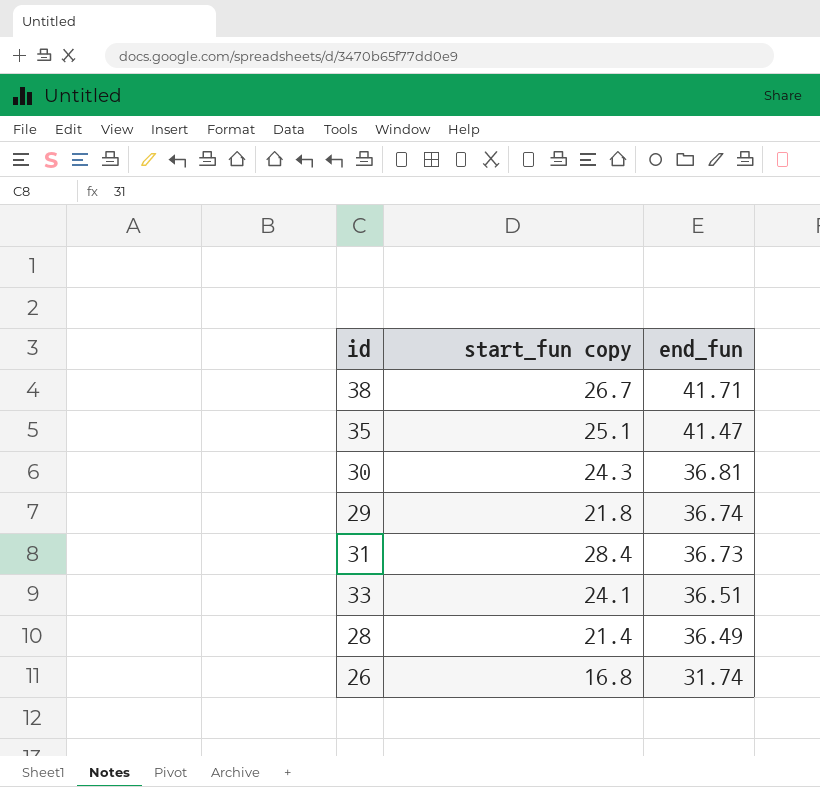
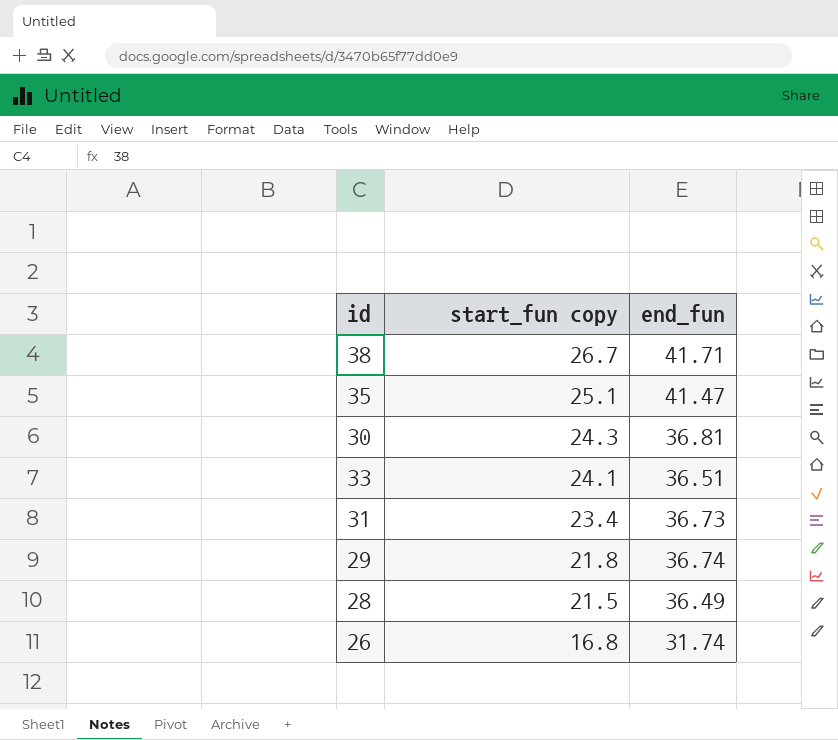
row order: end_fun descending -> start_fun copy descending
31 | start_fun copy: 28.4 -> 23.4
28 | start_fun copy: 21.4 -> 21.5

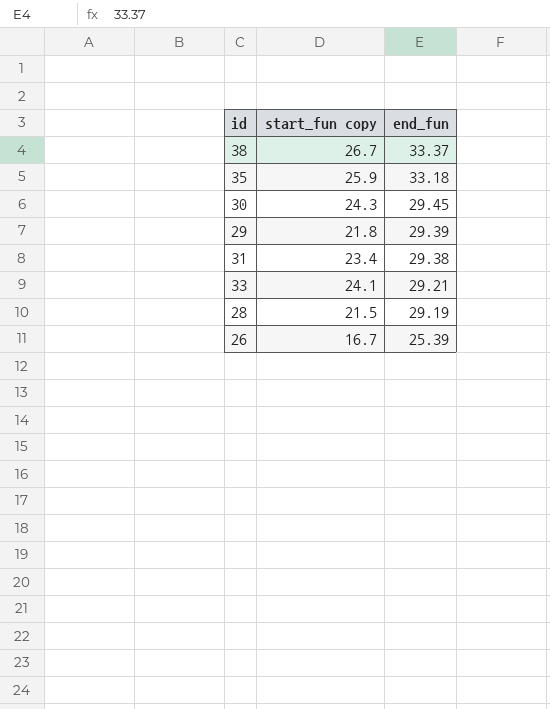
row order: start_fun copy descending -> end_fun descending
38 | end_fun: 41.71 -> 33.37
35 | start_fun copy: 25.1 -> 25.9
35 | end_fun: 41.47 -> 33.18
30 | end_fun: 36.81 -> 29.45
29 | end_fun: 36.74 -> 29.39
31 | end_fun: 36.73 -> 29.38
33 | end_fun: 36.51 -> 29.21
28 | end_fun: 36.49 -> 29.19
26 | start_fun copy: 16.8 -> 16.7
26 | end_fun: 31.74 -> 25.39

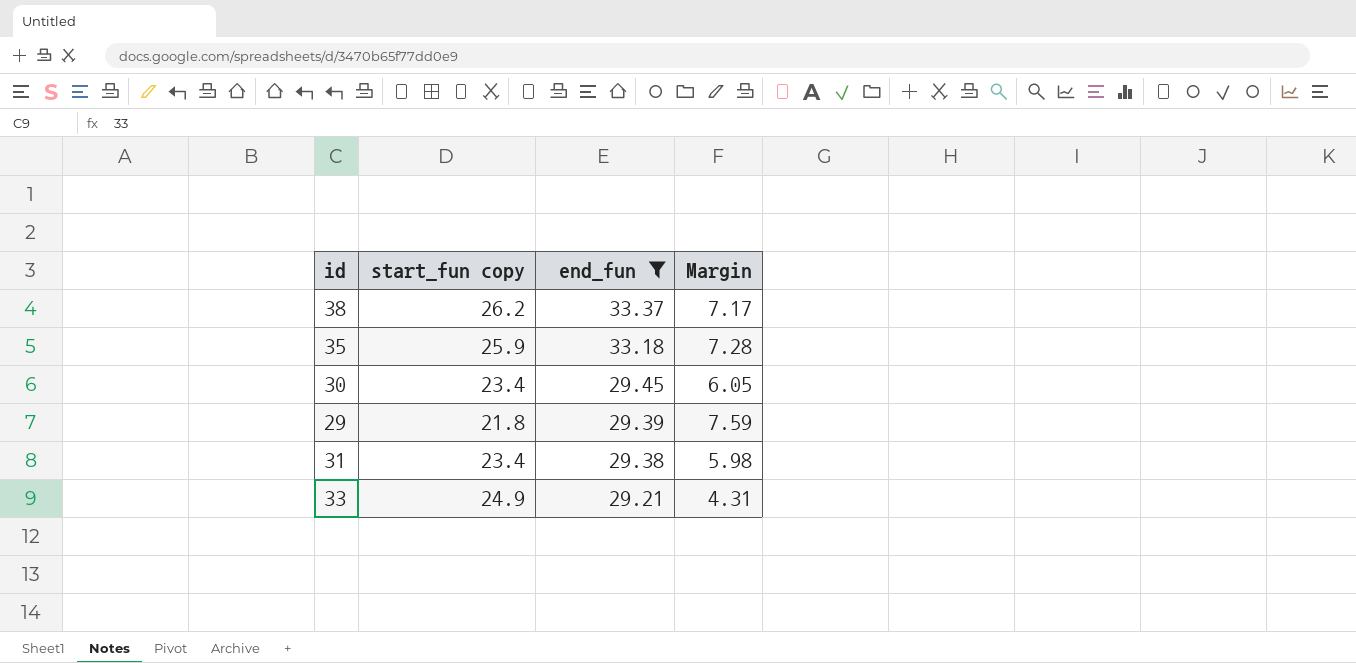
filter: none -> end_fun >= 29.21
column Margin | formula: none -> [end_fun] - [start_fun copy]
38 | start_fun copy: 26.7 -> 26.2
30 | start_fun copy: 24.3 -> 23.4
33 | start_fun copy: 24.1 -> 24.9

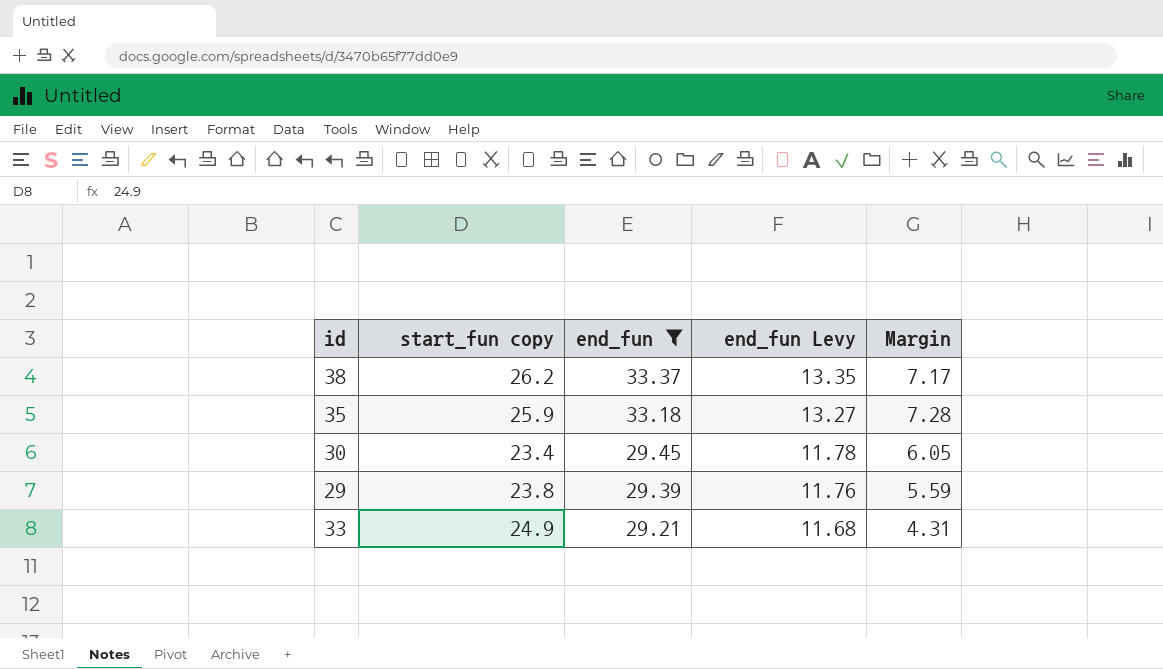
column end_fun Levy | formula: none -> [end_fun] * 0.4
row 31: 23.4 | 29.38 | 5.98 -> none
29 | start_fun copy: 21.8 -> 23.8
29 | Margin: 7.59 -> 5.59

